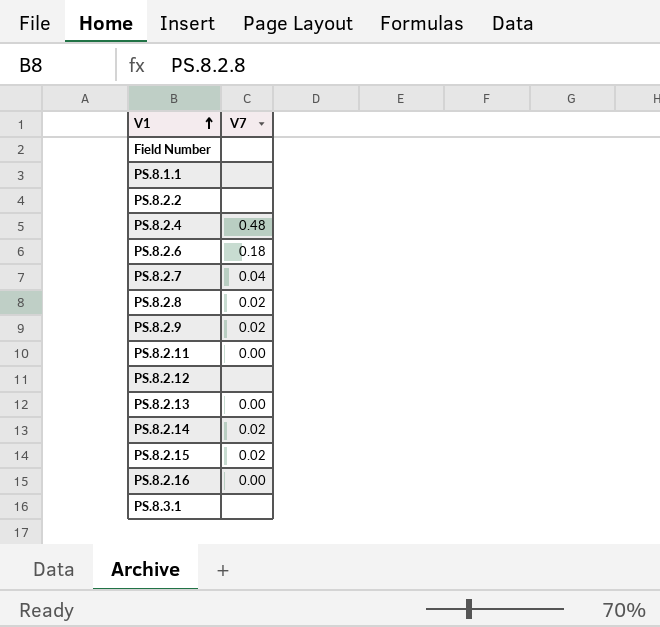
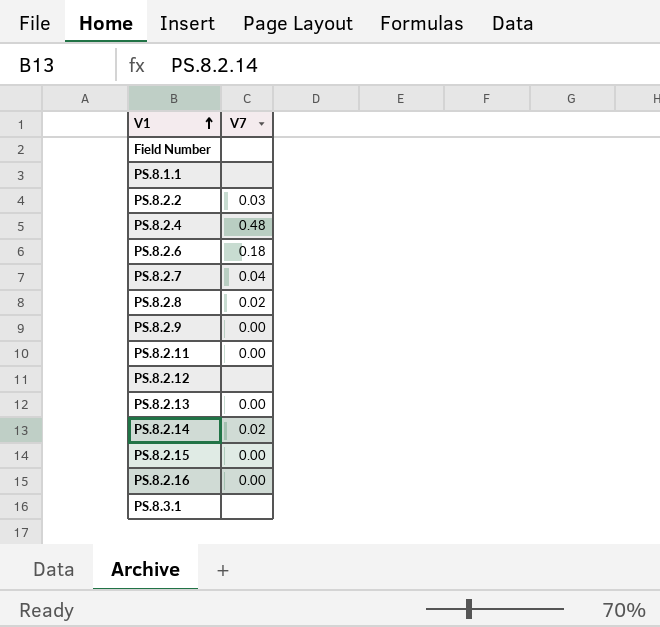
PS.8.2.2 | V7: none -> 0.03
PS.8.2.9 | V7: 0.02 -> 0.00
PS.8.2.15 | V7: 0.02 -> 0.00

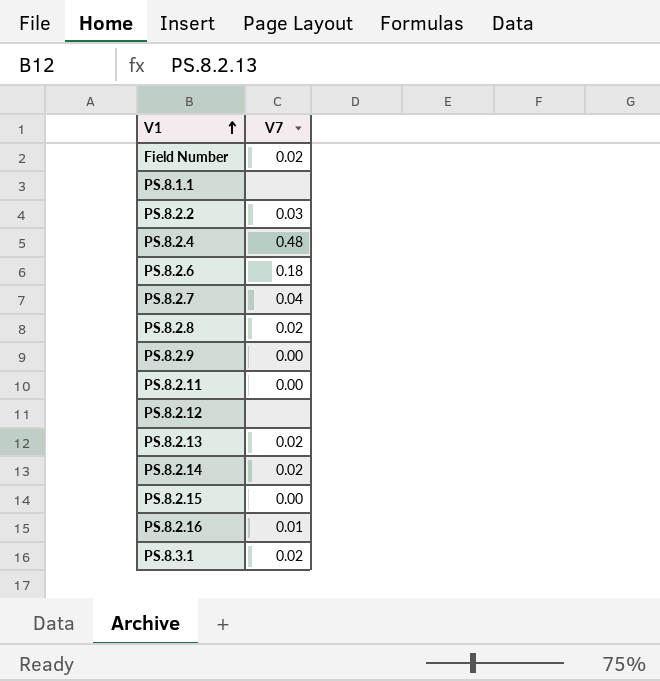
Field Number | V7: none -> 0.02
PS.8.2.13 | V7: 0.00 -> 0.02
PS.8.2.16 | V7: 0.00 -> 0.01
PS.8.3.1 | V7: none -> 0.02

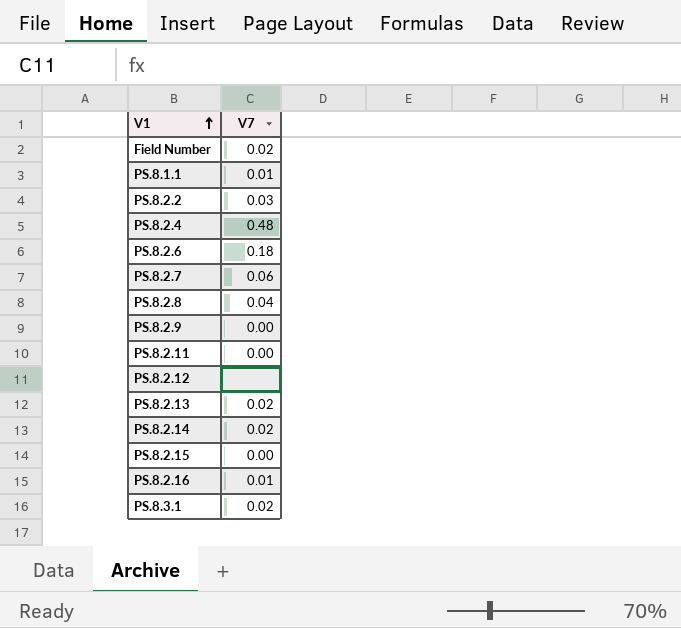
PS.8.1.1 | V7: none -> 0.01
PS.8.2.7 | V7: 0.04 -> 0.06
PS.8.2.8 | V7: 0.02 -> 0.04

